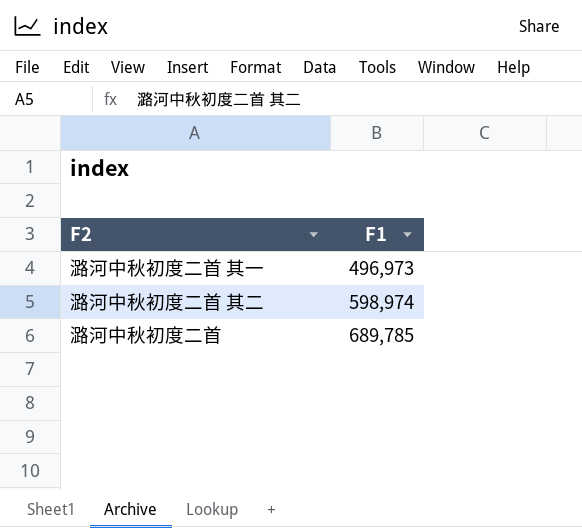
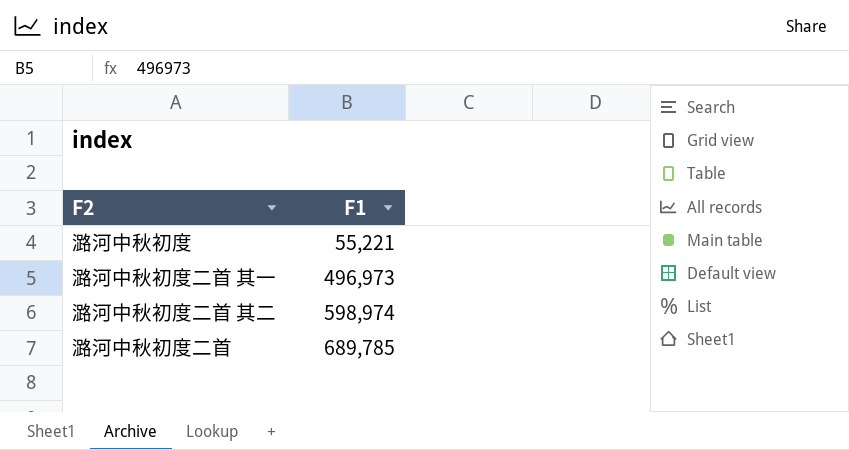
row 潞河中秋初度: none -> 55,221

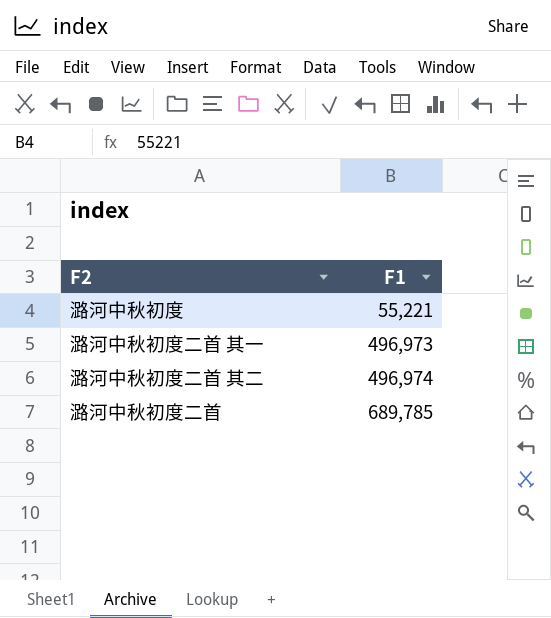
潞河中秋初度二首 其二 | F1: 598,974 -> 496,974

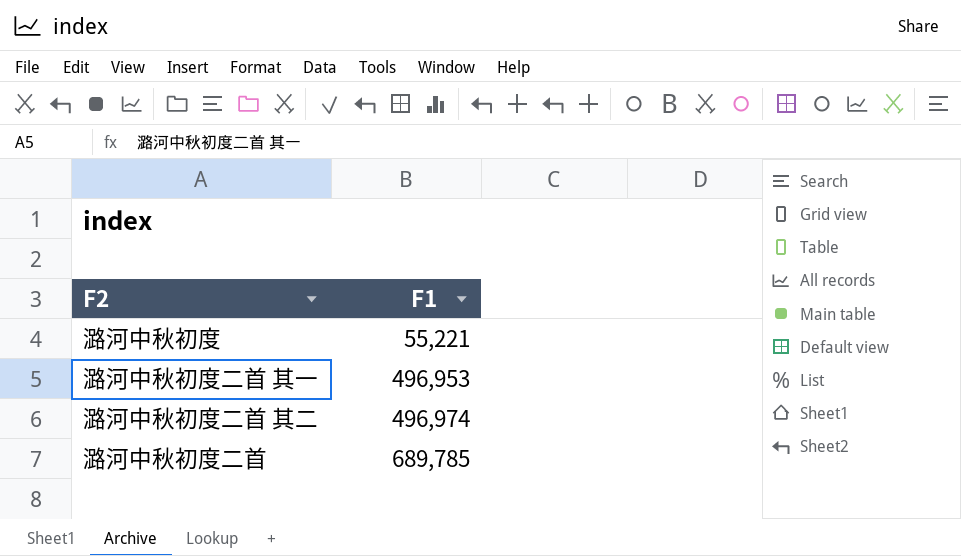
潞河中秋初度二首 其一 | F1: 496,973 -> 496,953

